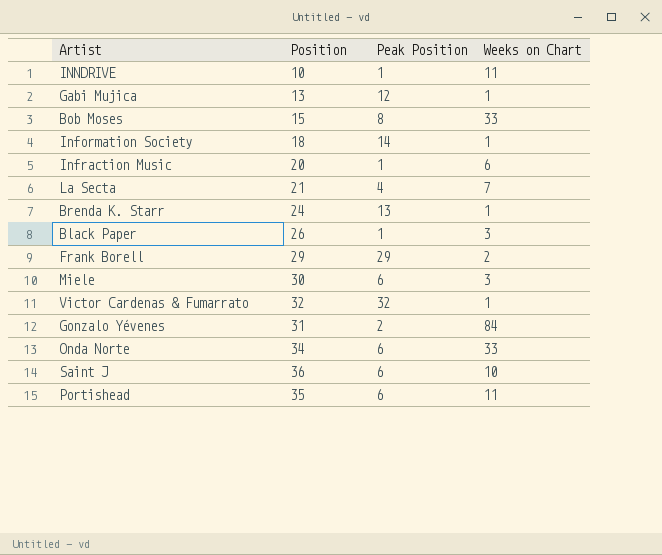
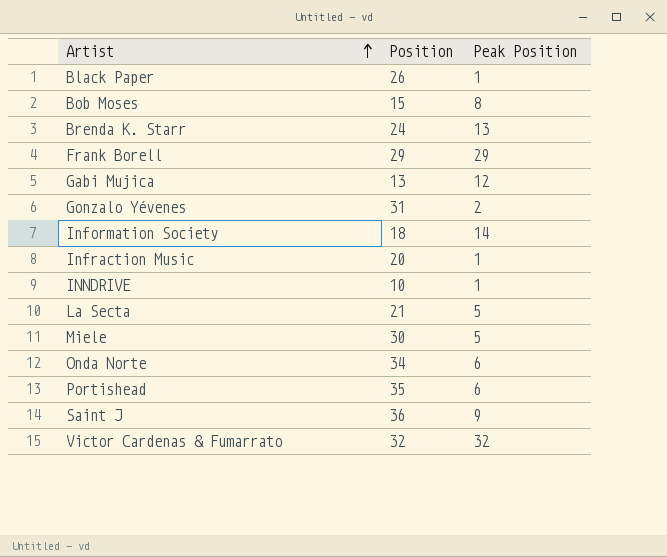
row order: none -> Artist ascending
column Weeks on Chart | position: 4 -> none
La Secta | Peak Position: 4 -> 5
Miele | Peak Position: 6 -> 5
Saint J | Peak Position: 6 -> 9

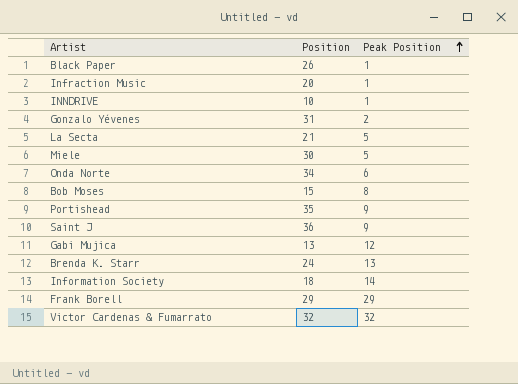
row order: Artist ascending -> Peak Position ascending
Portishead | Peak Position: 6 -> 9

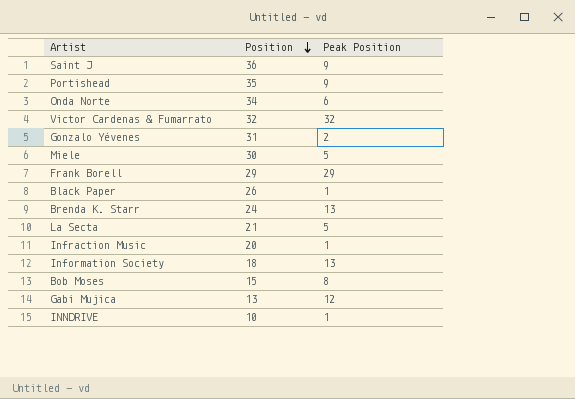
row order: Peak Position ascending -> Position descending
Information Society | Peak Position: 14 -> 13

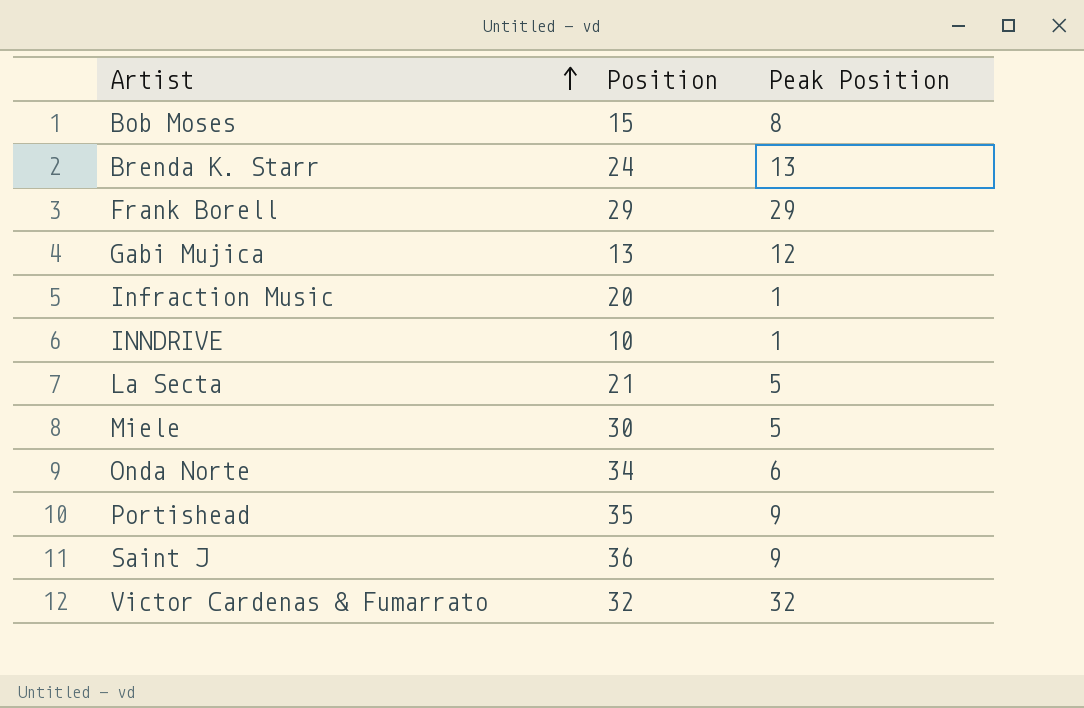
row order: Position descending -> Artist ascending
row Gonzalo Yévenes: 31 | 2 -> none
row Black Paper: 26 | 1 -> none
row Information Society: 18 | 13 -> none

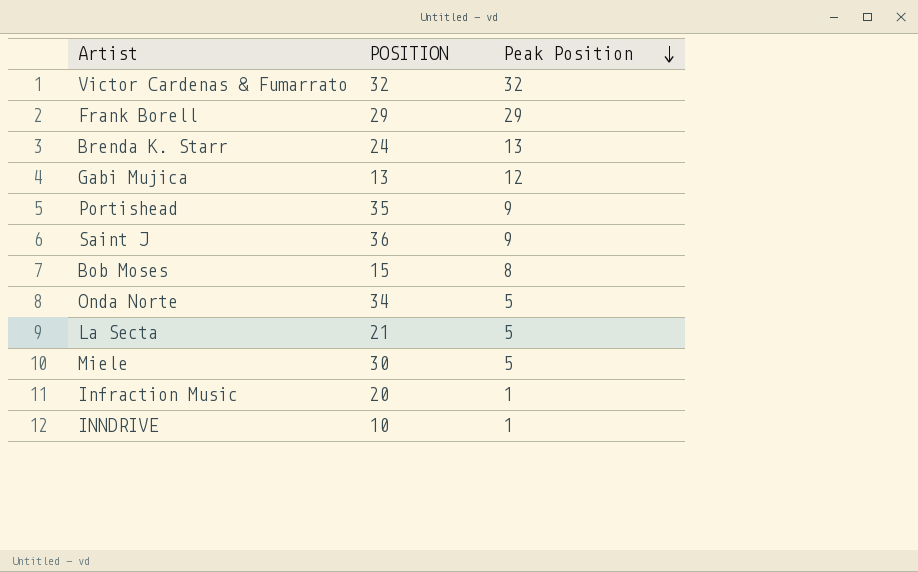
row order: Artist ascending -> Peak Position descending
column name: Position -> POSITION
Onda Norte | Peak Position: 6 -> 5

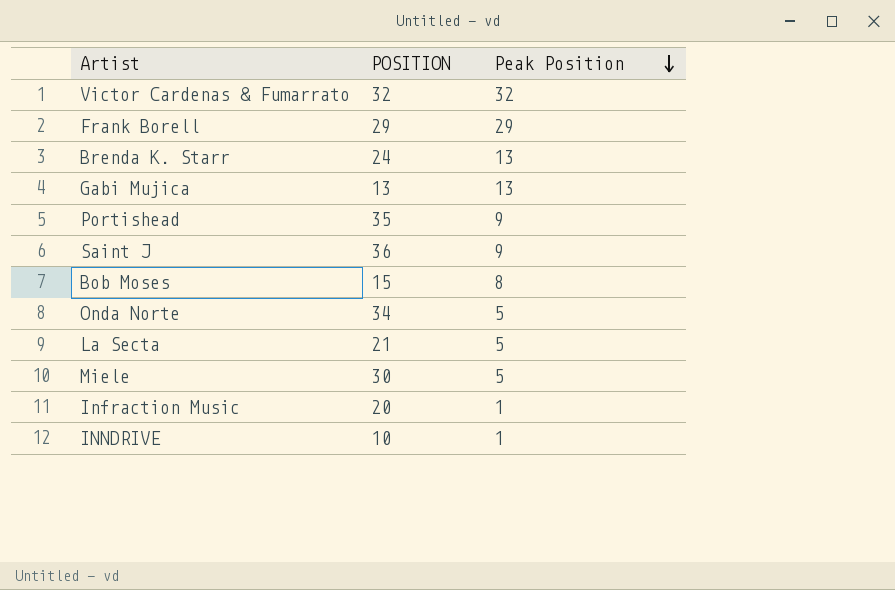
Gabi Mujica | Peak Position: 12 -> 13

